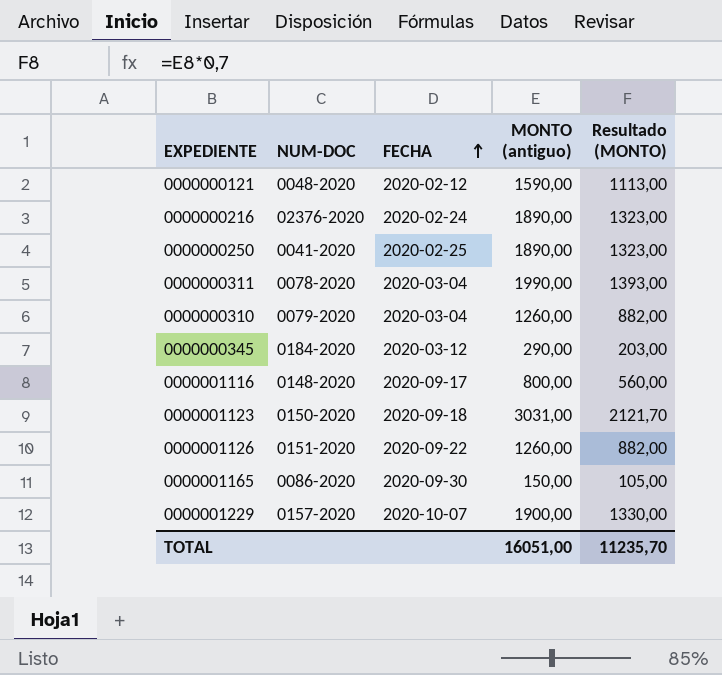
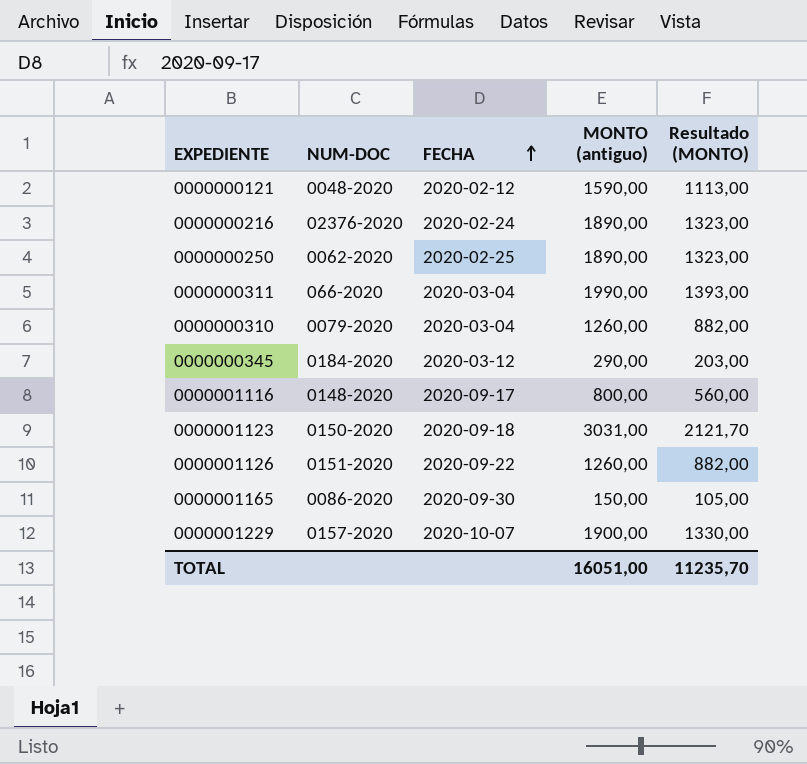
0000000250 | NUM-DOC: 0041-2020 -> 0062-2020
0000000311 | NUM-DOC: 0078-2020 -> 066-2020

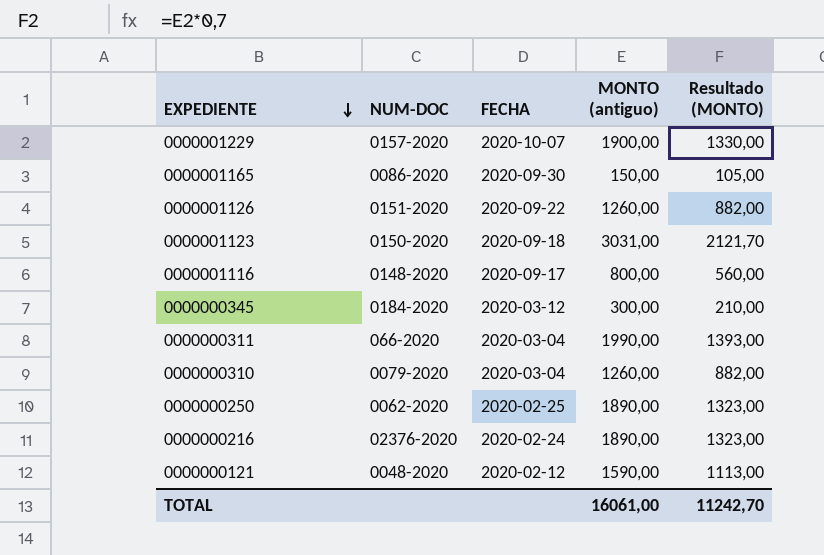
row order: FECHA ascending -> EXPEDIENTE descending
0000000345 | MONTO (antiguo): 290,00 -> 300,00
0000000345 | Resultado (MONTO): 203,00 -> 210,00
TOTAL | MONTO (antiguo): 16051,00 -> 16061,00
TOTAL | Resultado (MONTO): 11235,70 -> 11242,70

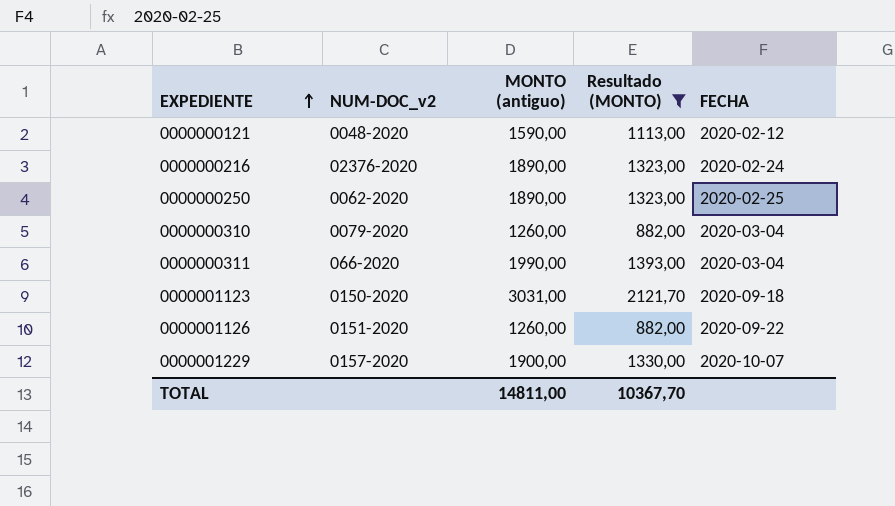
filter: none -> Resultado (MONTO) >= 882,00
row order: EXPEDIENTE descending -> EXPEDIENTE ascending
column name: NUM-DOC -> NUM-DOC_v2
column FECHA | position: 3 -> 5
TOTAL | MONTO (antiguo): 16061,00 -> 14811,00
TOTAL | Resultado (MONTO): 11242,70 -> 10367,70

